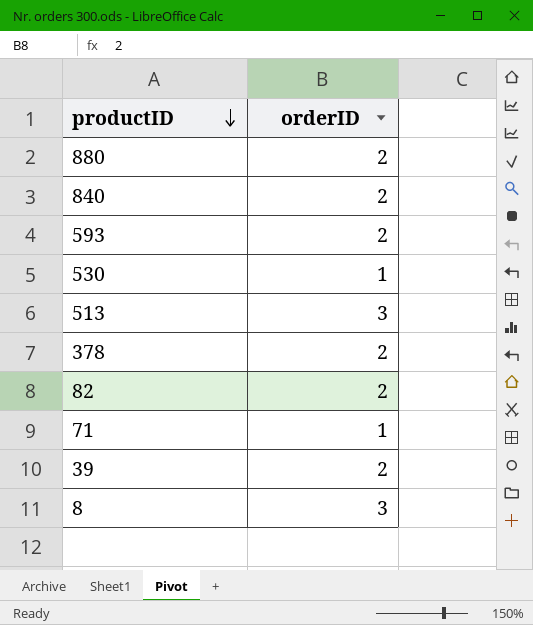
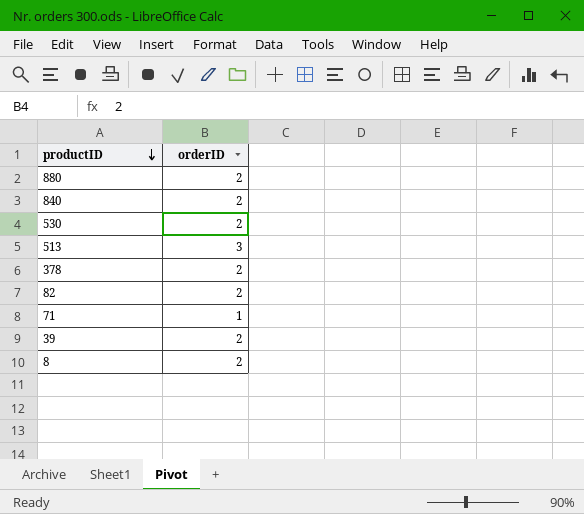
row 593: 2 -> none
530 | orderID: 1 -> 2
8 | orderID: 3 -> 2

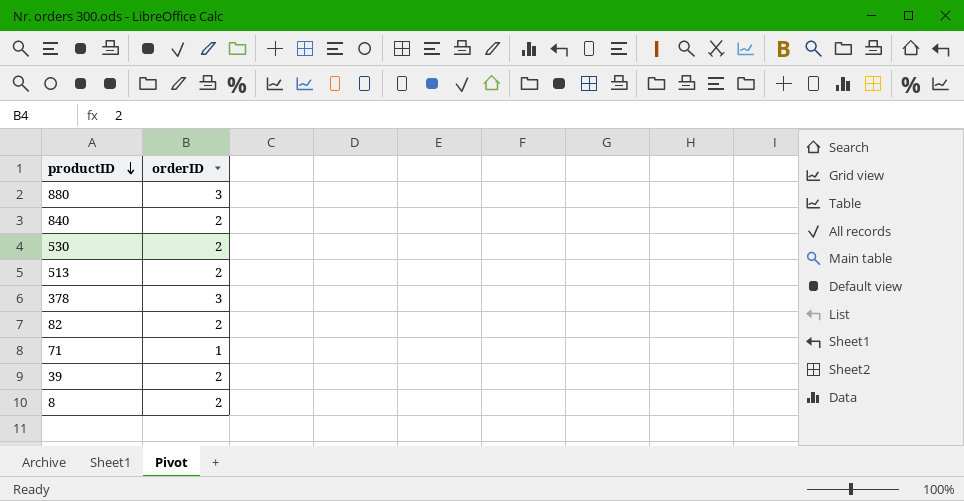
880 | orderID: 2 -> 3
513 | orderID: 3 -> 2
378 | orderID: 2 -> 3

